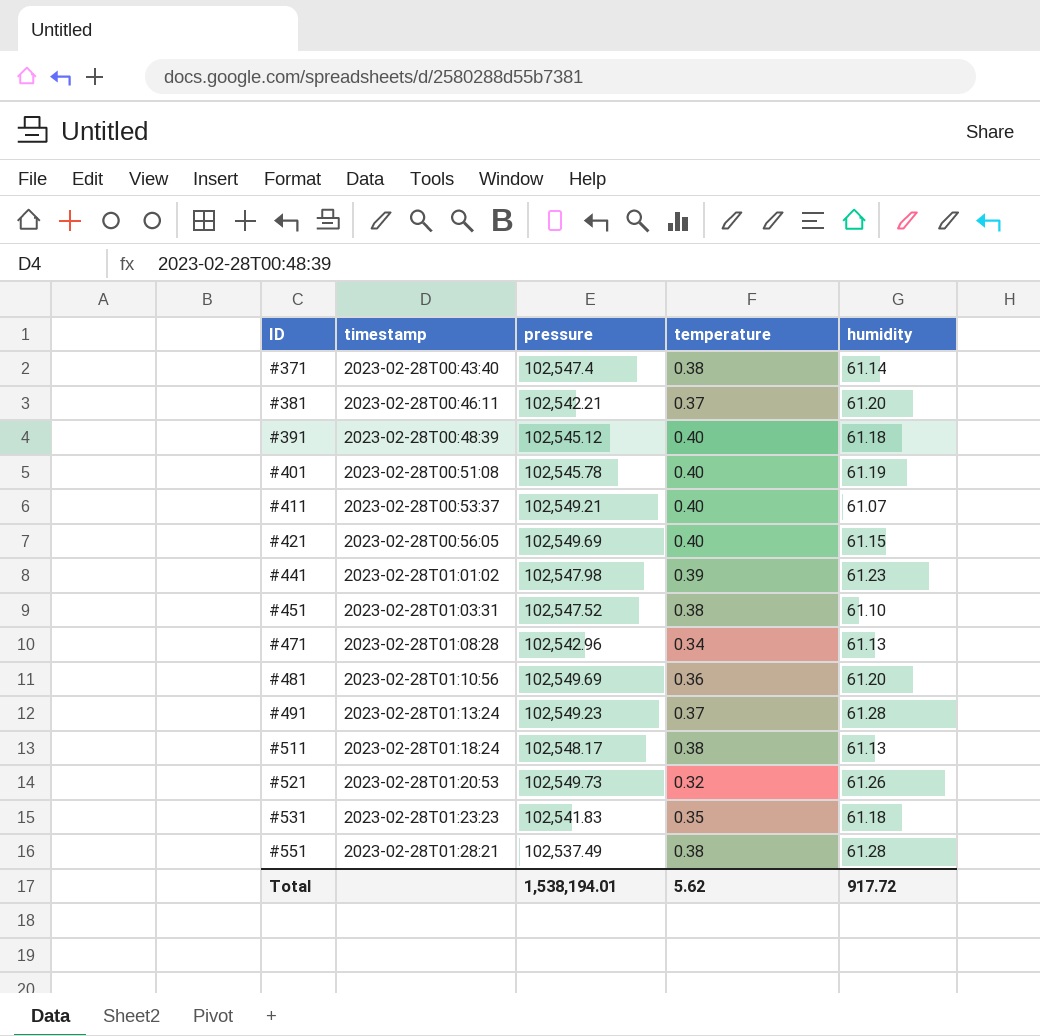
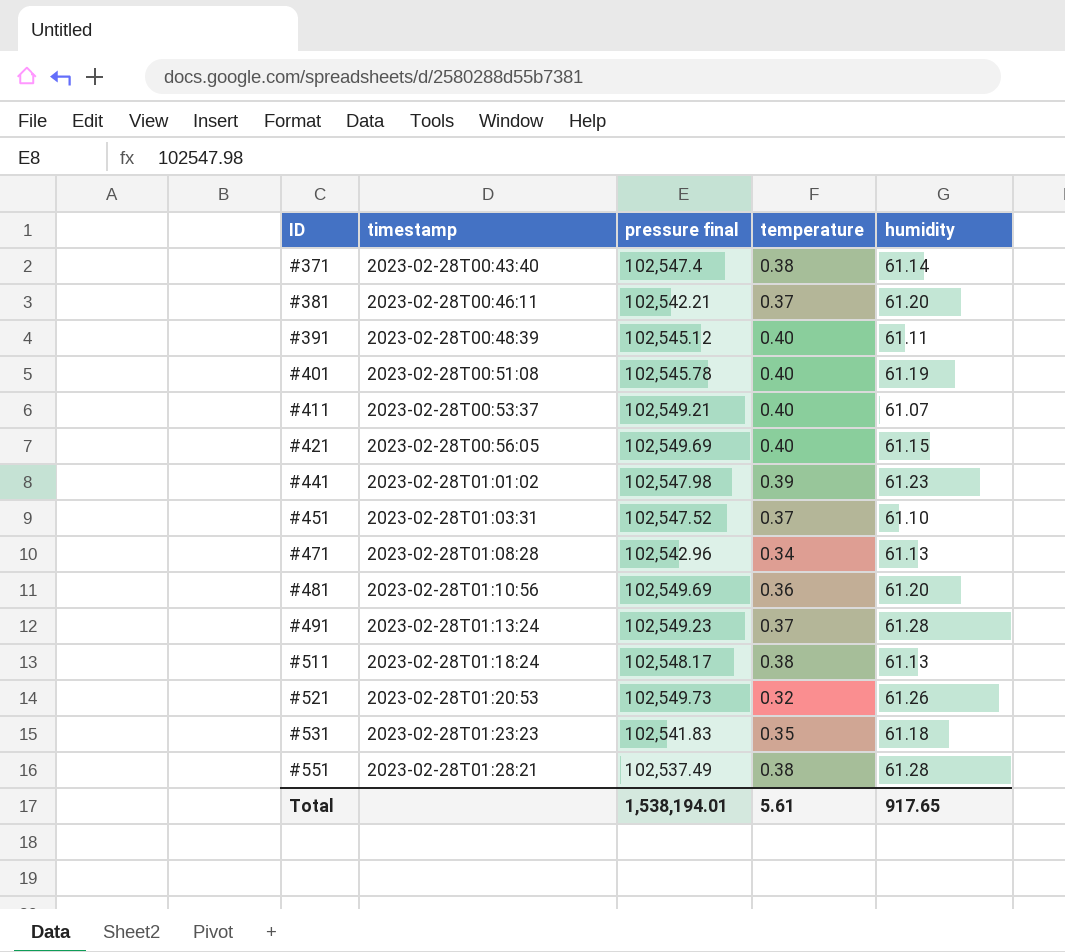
column name: pressure -> pressure final
#391 | humidity: 61.18 -> 61.11
#451 | temperature: 0.38 -> 0.37
Total | temperature: 5.62 -> 5.61
Total | humidity: 917.72 -> 917.65

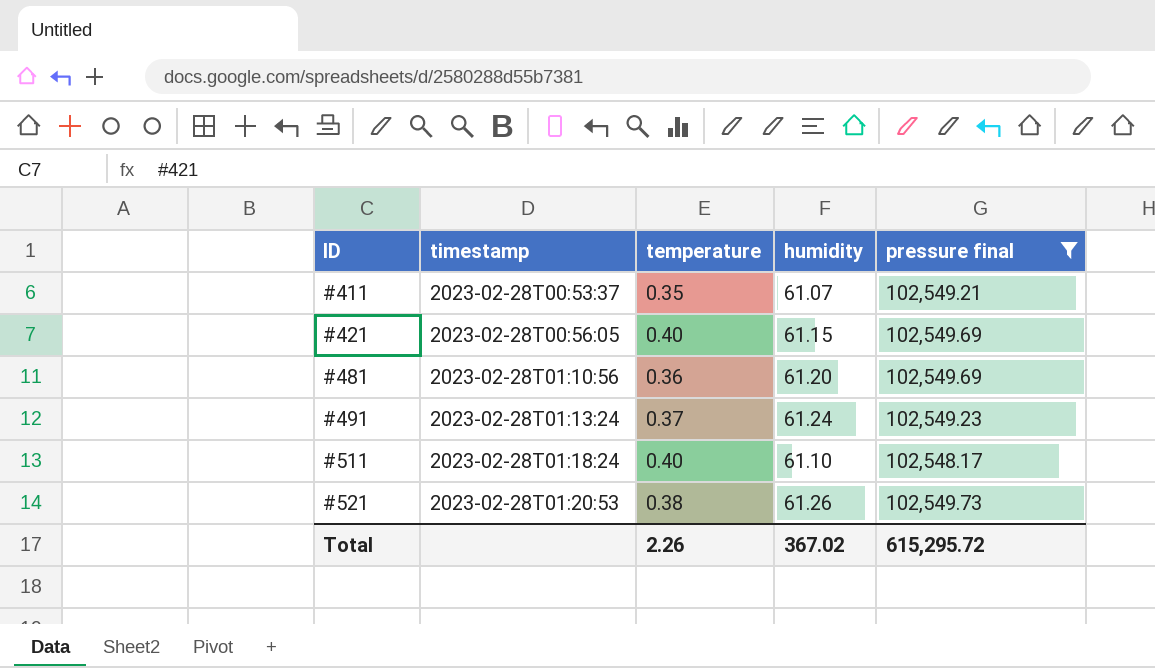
filter: none -> pressure final >= 102,548.17
column pressure final | position: 3 -> 5
#411 | temperature: 0.40 -> 0.35
#491 | humidity: 61.28 -> 61.24
#511 | temperature: 0.38 -> 0.40
#511 | humidity: 61.13 -> 61.10
#521 | temperature: 0.32 -> 0.38
Total | temperature: 5.61 -> 2.26
Total | humidity: 917.65 -> 367.02
Total | pressure final: 1,538,194.01 -> 615,295.72

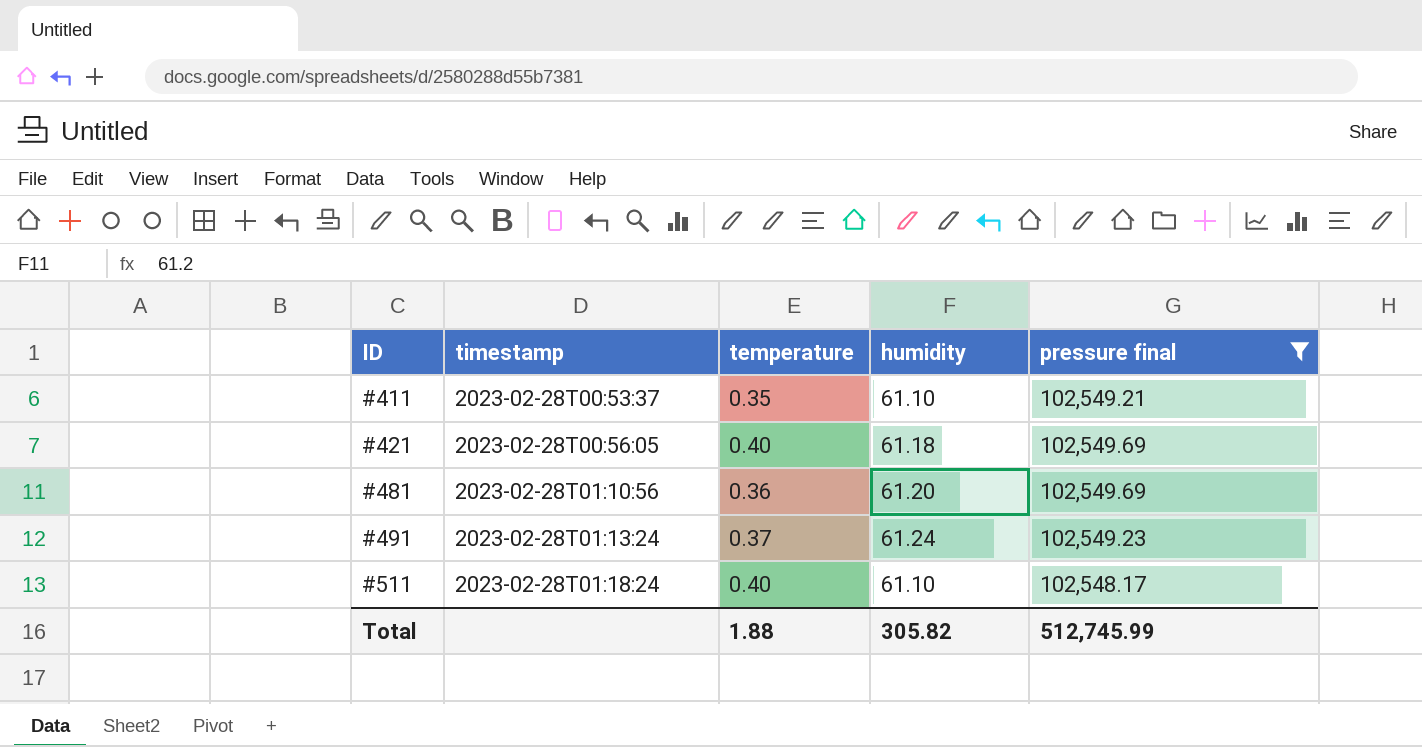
row #521: 2023-02-28T01:20:53 | 0.38 | 61.26 | 102,549.73 -> none
#411 | humidity: 61.07 -> 61.10
#421 | humidity: 61.15 -> 61.18
Total | temperature: 2.26 -> 1.88
Total | humidity: 367.02 -> 305.82
Total | pressure final: 615,295.72 -> 512,745.99

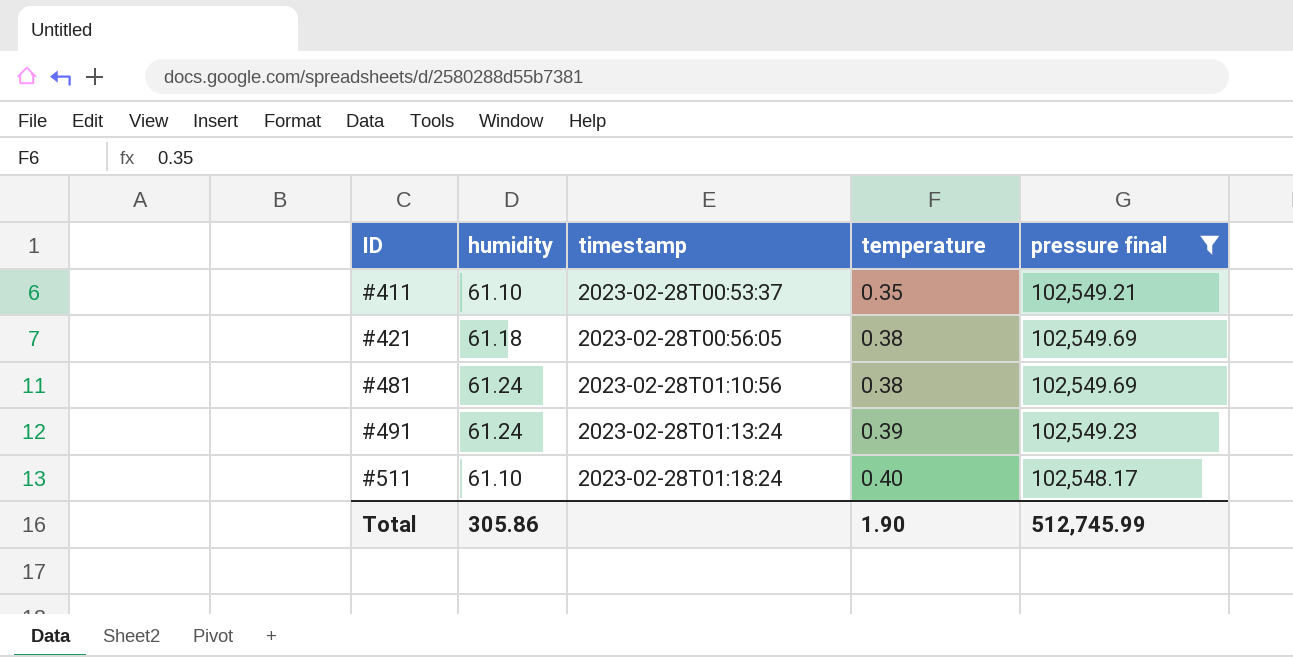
column humidity | position: 4 -> 2
#421 | temperature: 0.40 -> 0.38
#481 | humidity: 61.20 -> 61.24
#481 | temperature: 0.36 -> 0.38
#491 | temperature: 0.37 -> 0.39
Total | humidity: 305.82 -> 305.86
Total | temperature: 1.88 -> 1.90

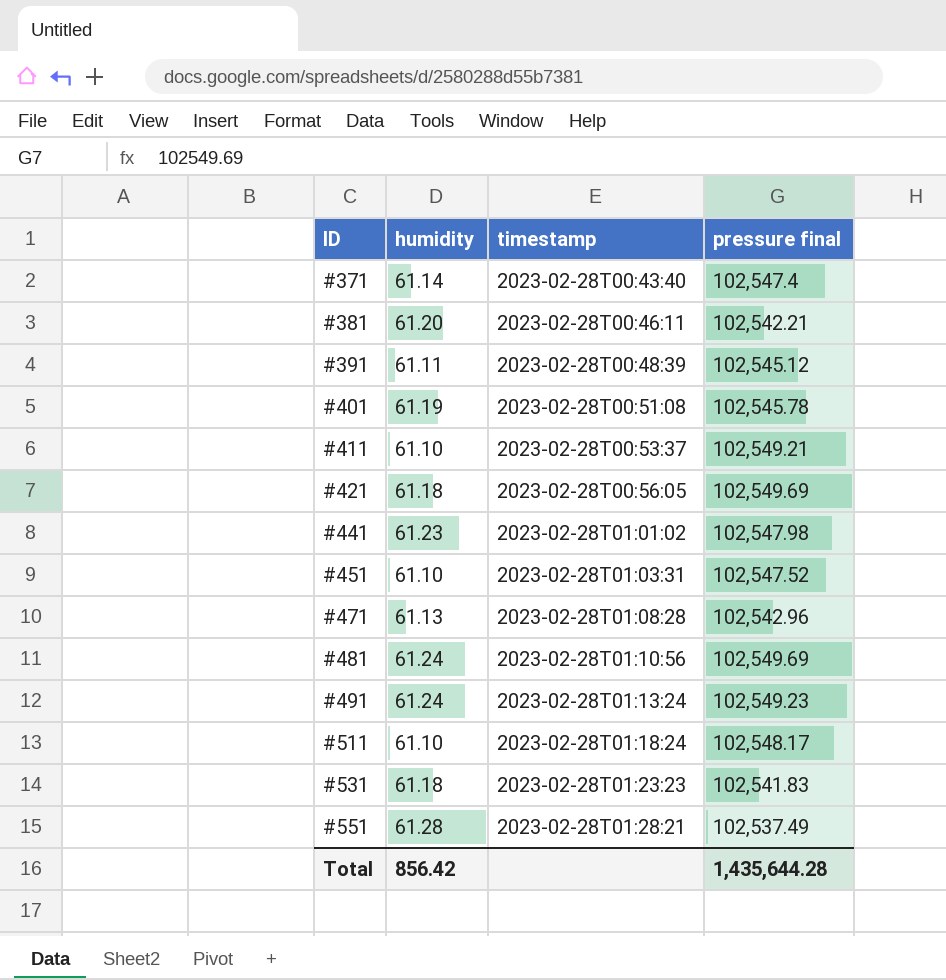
filter: pressure final >= 102,548.17 -> none
column temperature | position: 4 -> none
Total | humidity: 305.86 -> 856.42
Total | pressure final: 512,745.99 -> 1,435,644.28

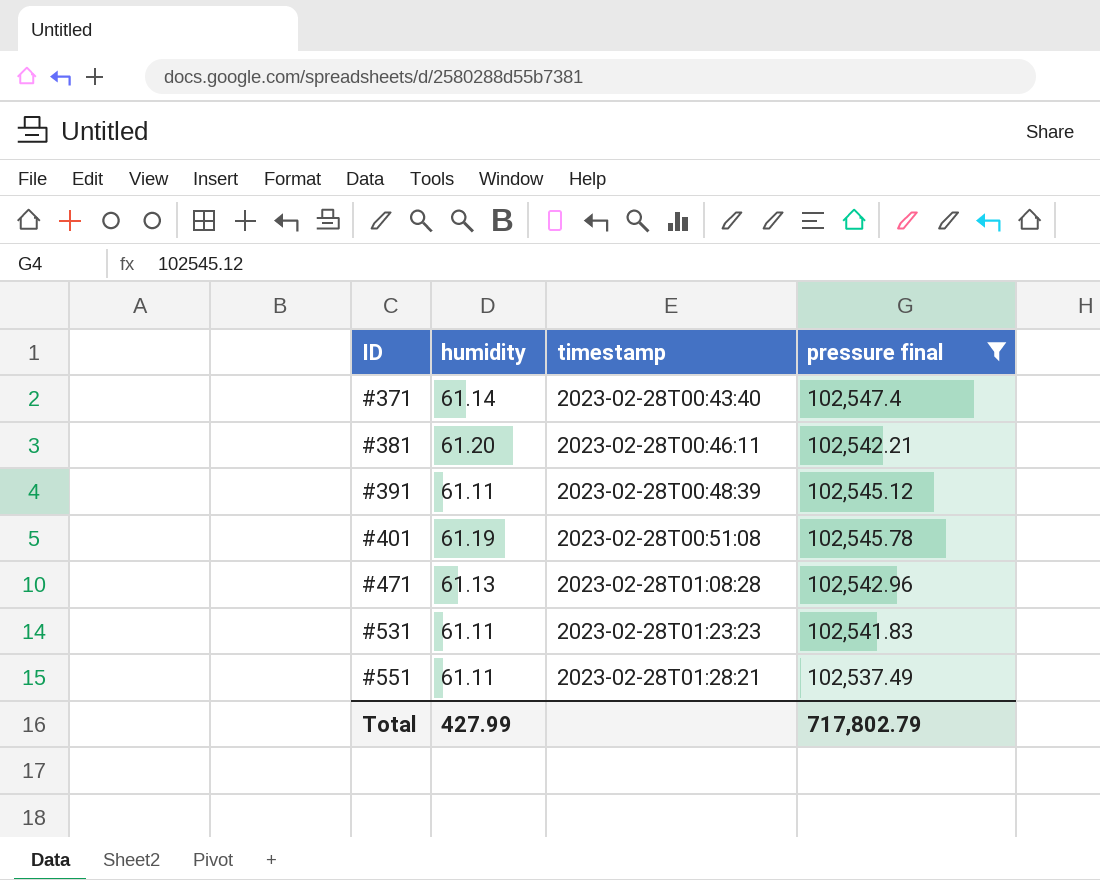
filter: none -> pressure final <= 102,547.4
#531 | humidity: 61.18 -> 61.11
#551 | humidity: 61.28 -> 61.11
Total | humidity: 856.42 -> 427.99
Total | pressure final: 1,435,644.28 -> 717,802.79

